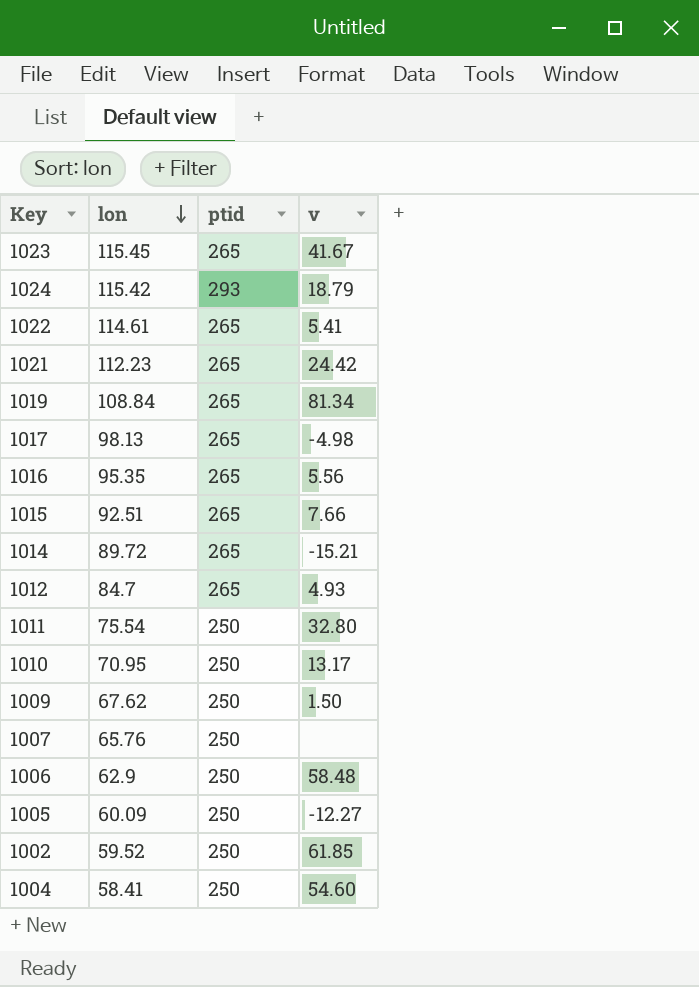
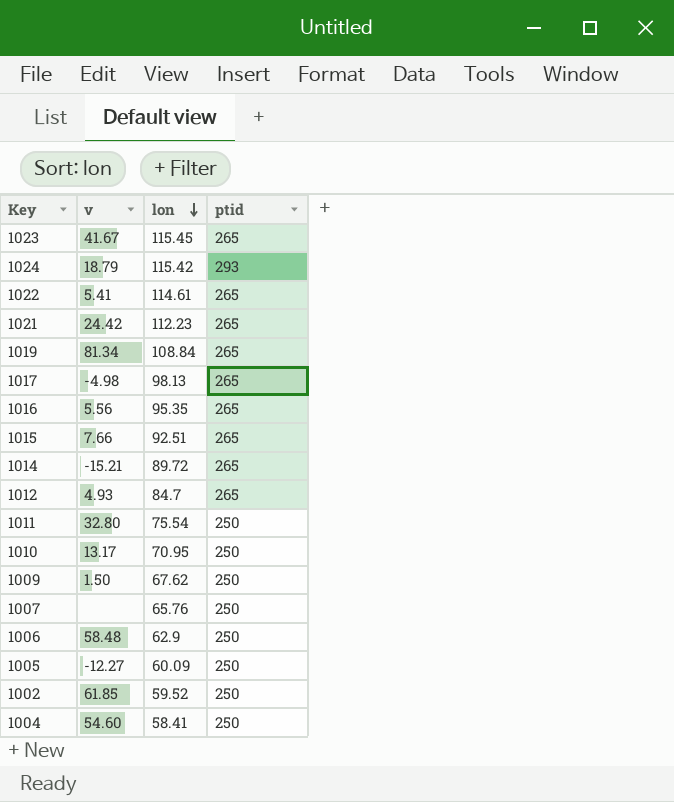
column v | position: 4 -> 2

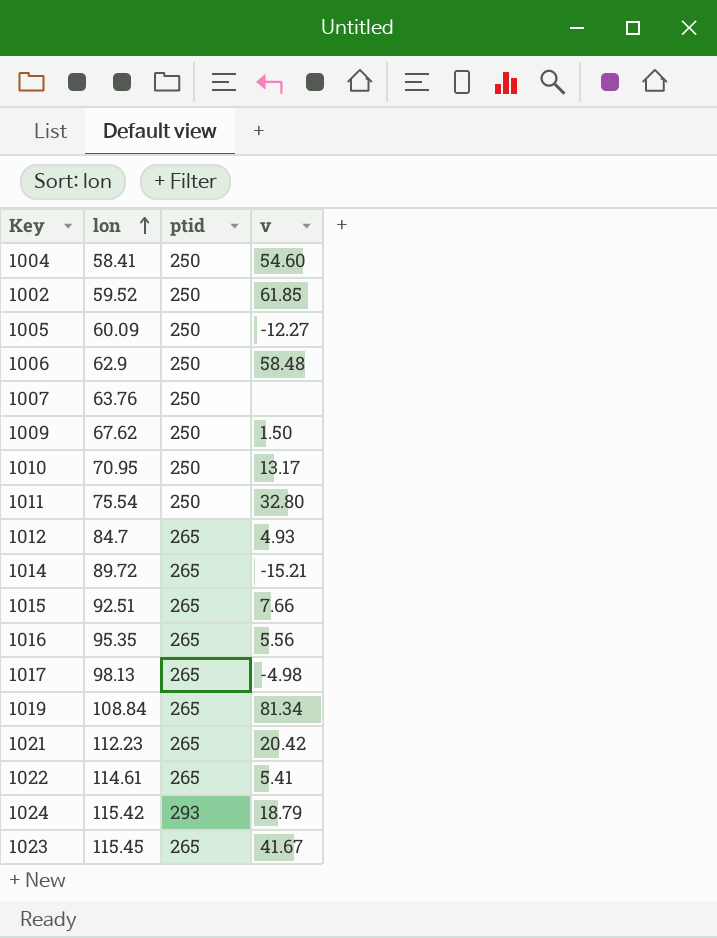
row order: lon descending -> lon ascending
column v | position: 2 -> 4
1007 | lon: 65.76 -> 63.76
1021 | v: 24.42 -> 20.42

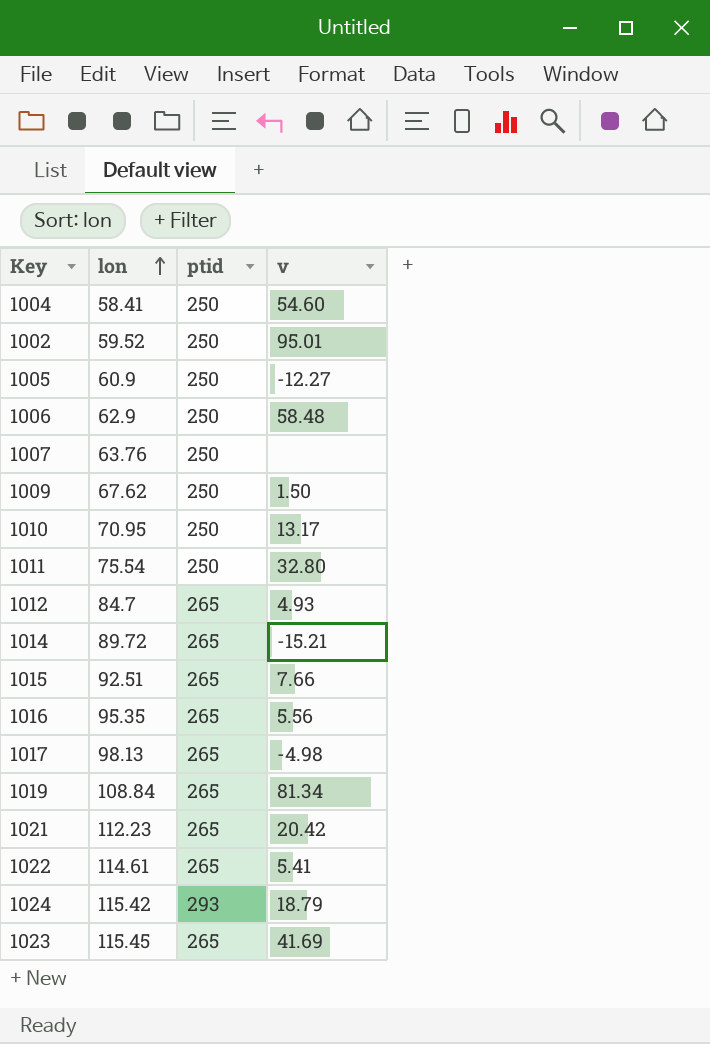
1002 | v: 61.85 -> 95.01
1005 | lon: 60.09 -> 60.9
1023 | v: 41.67 -> 41.69

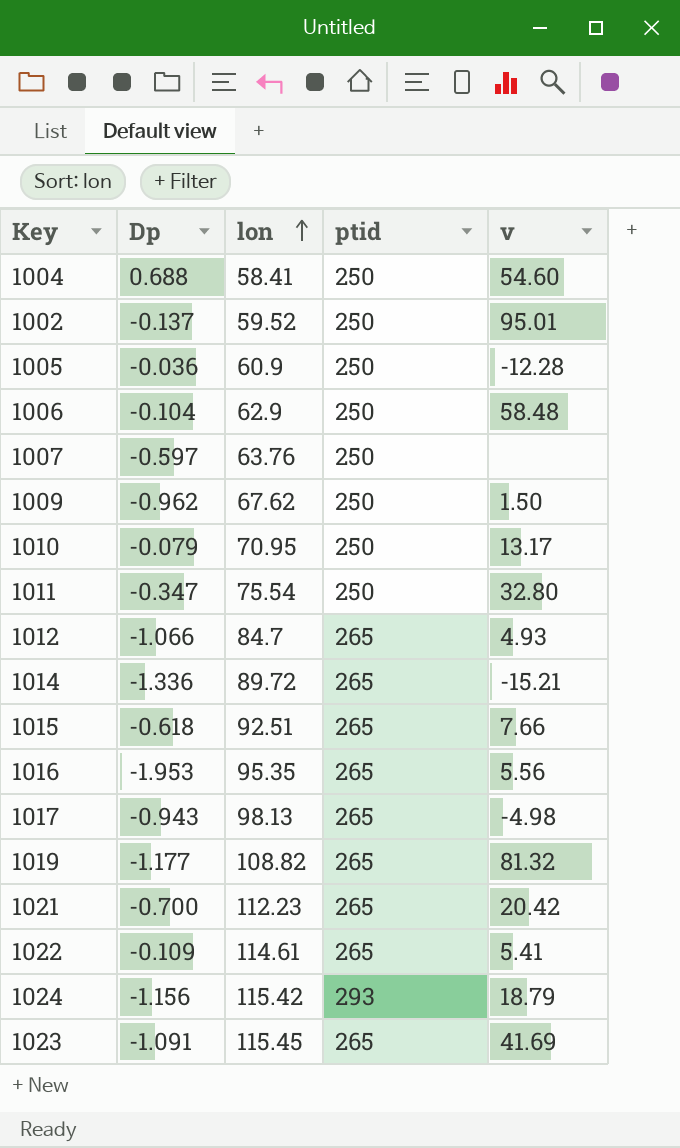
column Dp | position: none -> 2
1005 | v: -12.27 -> -12.28
1019 | lon: 108.84 -> 108.82
1019 | v: 81.34 -> 81.32

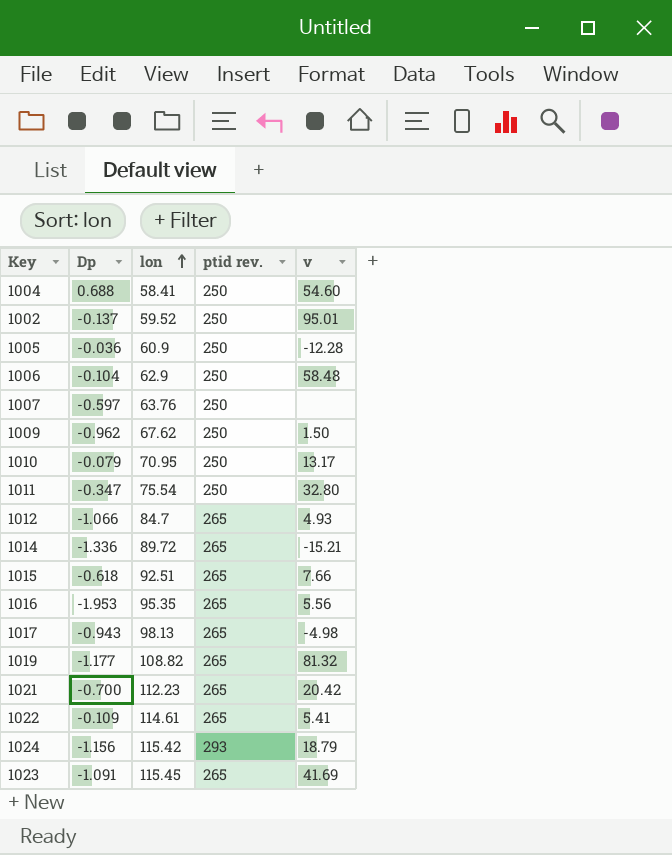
column name: ptid -> ptid rev.

